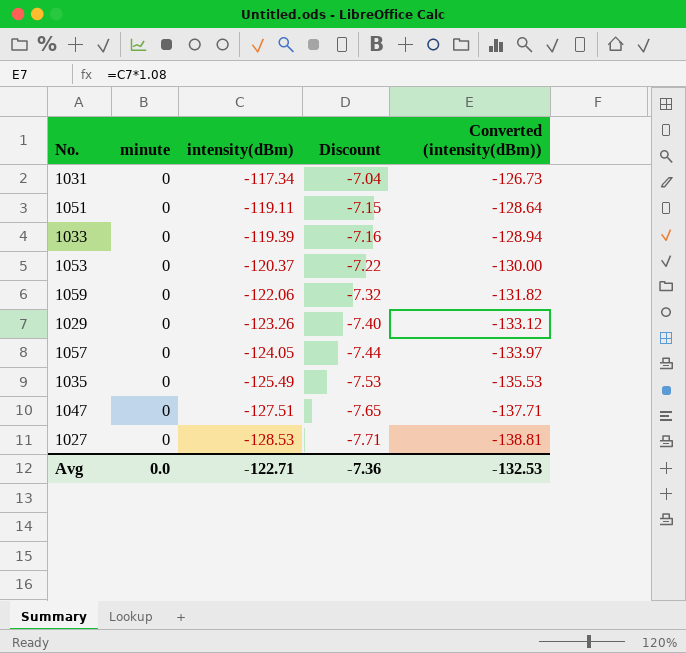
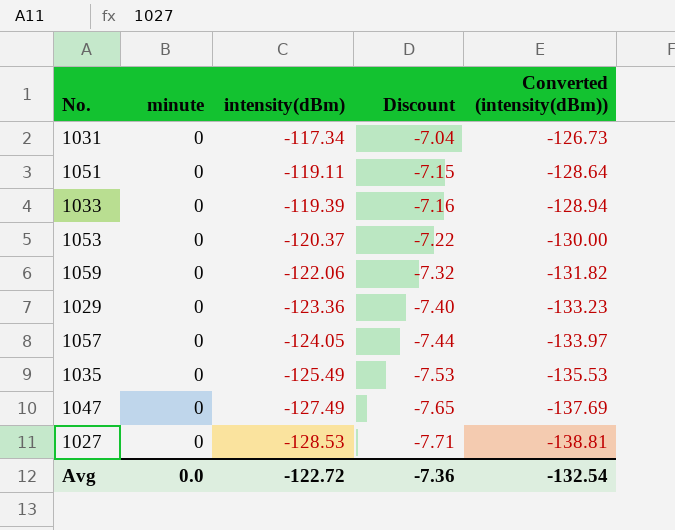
1029 | intensity(dBm): -123.26 -> -123.36
1029 | Converted (intensity(dBm)): -133.12 -> -133.23
1047 | intensity(dBm): -127.51 -> -127.49
1047 | Converted (intensity(dBm)): -137.71 -> -137.69
Avg | intensity(dBm): -122.71 -> -122.72
Avg | Converted (intensity(dBm)): -132.53 -> -132.54

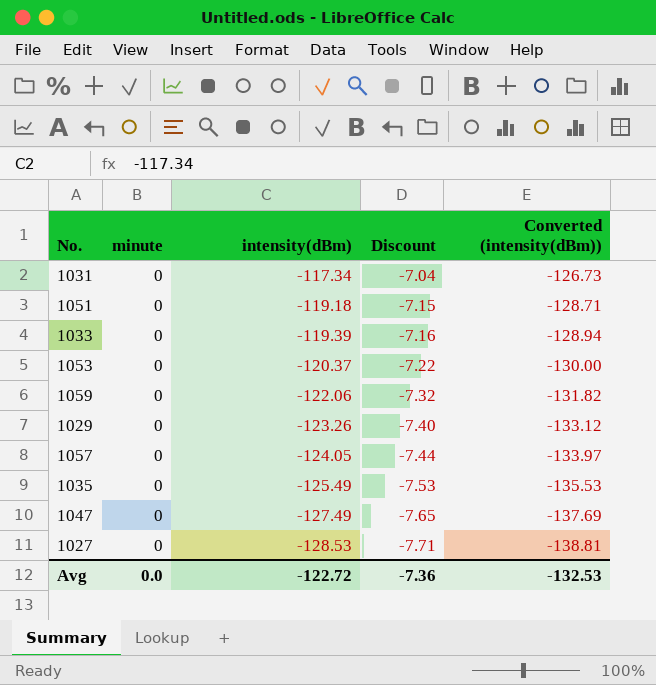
1051 | intensity(dBm): -119.11 -> -119.18
1051 | Converted (intensity(dBm)): -128.64 -> -128.71
1029 | intensity(dBm): -123.36 -> -123.26
1029 | Converted (intensity(dBm)): -133.23 -> -133.12
Avg | Converted (intensity(dBm)): -132.54 -> -132.53

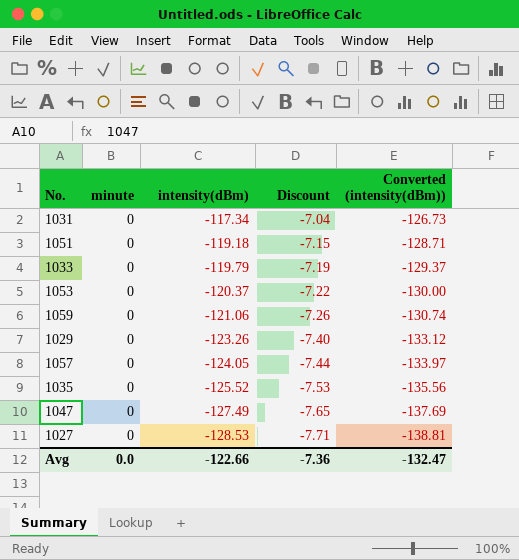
1033 | intensity(dBm): -119.39 -> -119.79
1033 | Discount: -7.16 -> -7.19
1033 | Converted (intensity(dBm)): -128.94 -> -129.37
1059 | intensity(dBm): -122.06 -> -121.06
1059 | Discount: -7.32 -> -7.26
1059 | Converted (intensity(dBm)): -131.82 -> -130.74
1035 | intensity(dBm): -125.49 -> -125.52
1035 | Converted (intensity(dBm)): -135.53 -> -135.56
Avg | intensity(dBm): -122.72 -> -122.66
Avg | Converted (intensity(dBm)): -132.53 -> -132.47

